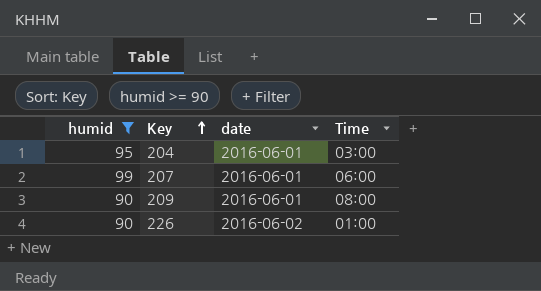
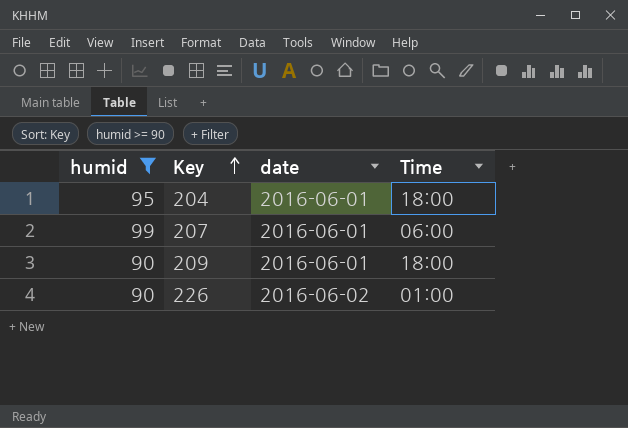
204 | Time: 03:00 -> 18:00
209 | Time: 08:00 -> 18:00

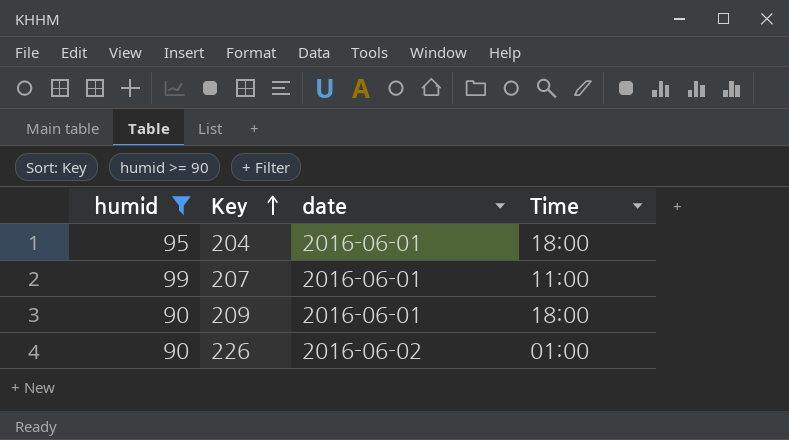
207 | Time: 06:00 -> 11:00

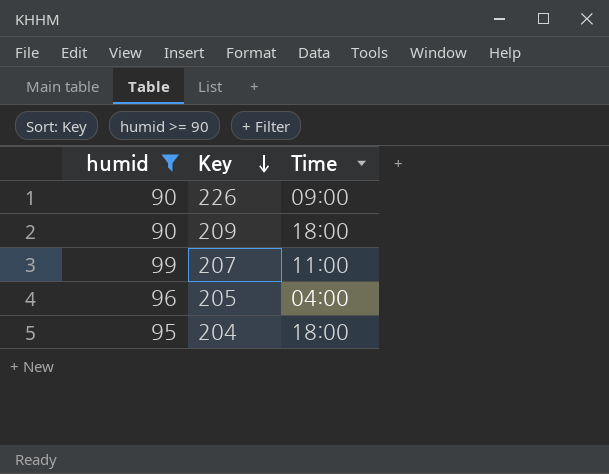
row order: Key ascending -> Key descending
column date | position: 3 -> none
226 | Time: 01:00 -> 09:00
row 205: none -> 96 | 04:00

